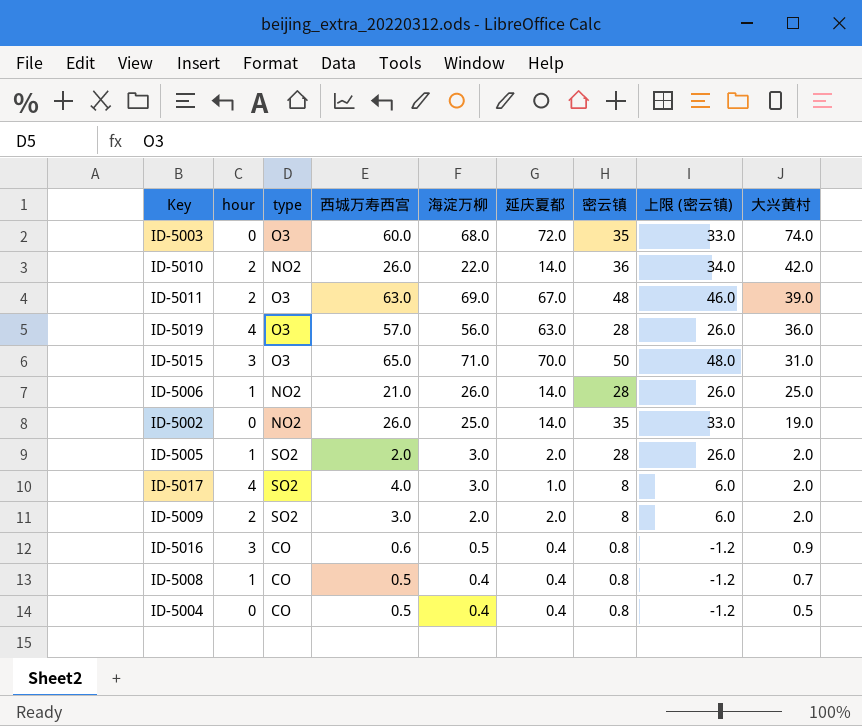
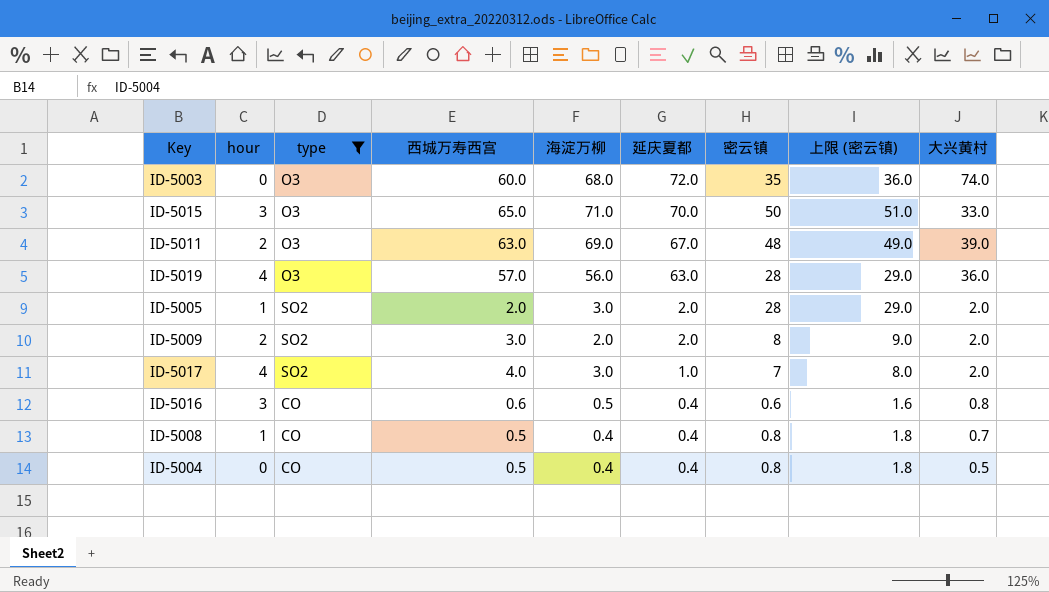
filter: none -> type != NO2
row order: 大兴黄村 descending -> 延庆夏都 descending
column 上限 (密云镇) | formula: [密云镇] - 2 -> [密云镇] + 1
ID-5015 | 大兴黄村: 31.0 -> 33.0
ID-5017 | 密云镇: 8 -> 7
ID-5016 | 密云镇: 0.8 -> 0.6
ID-5016 | 大兴黄村: 0.9 -> 0.8

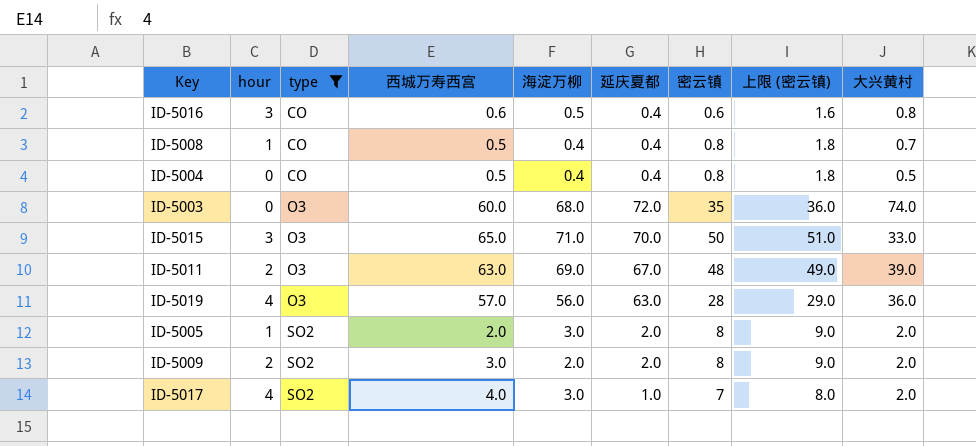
row order: 延庆夏都 descending -> type ascending
ID-5005 | 密云镇: 28 -> 8
ID-5005 | 上限 (密云镇): 29.0 -> 9.0

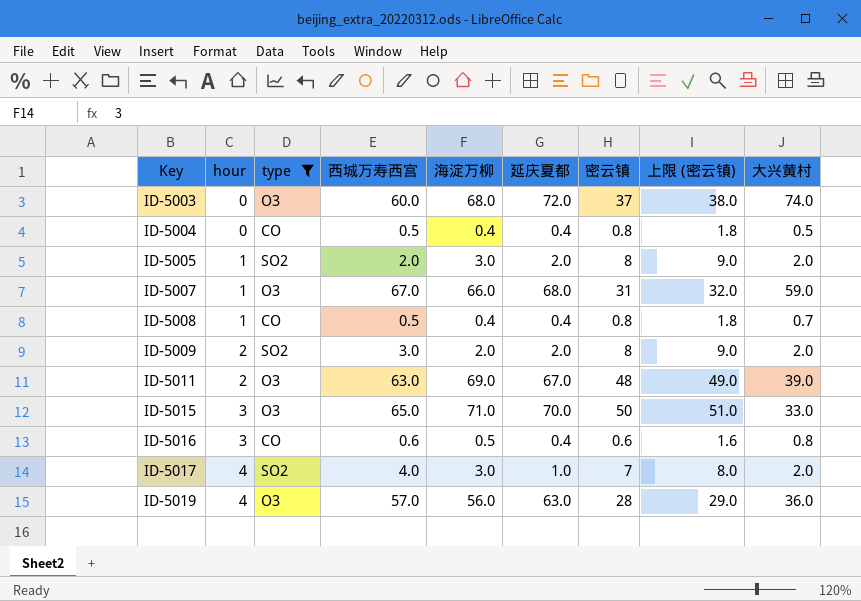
row order: type ascending -> Key ascending
ID-5003 | 密云镇: 35 -> 37
ID-5003 | 上限 (密云镇): 36.0 -> 38.0
row ID-5007: none -> 1 | O3 | 67.0 | 66.0 | 68.0 | 31 | 32.0 | 59.0

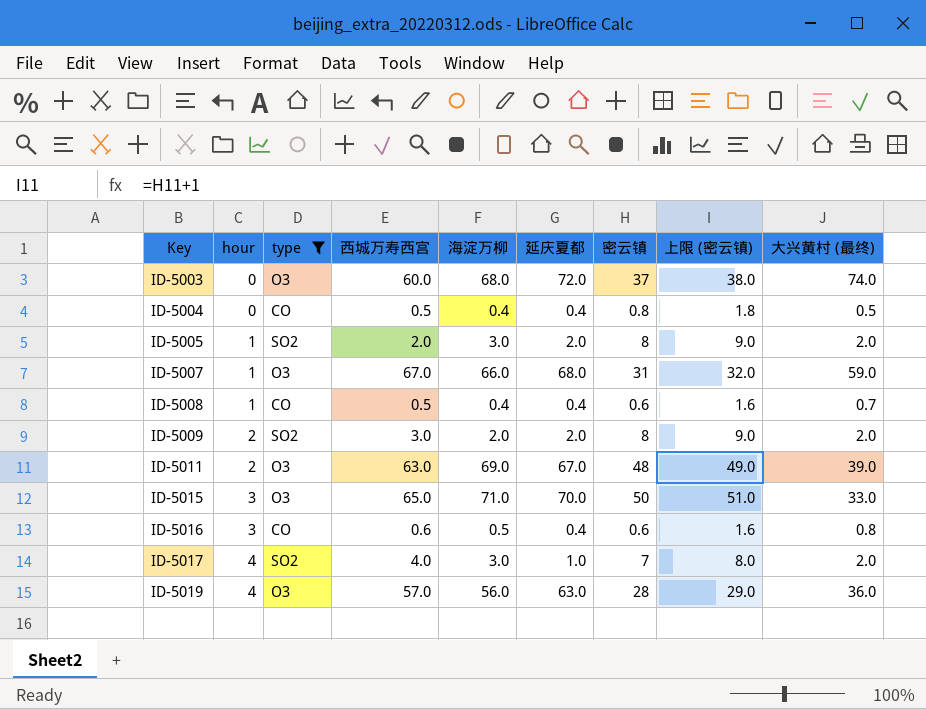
column name: 大兴黄村 -> 大兴黄村 (最终)
ID-5008 | 密云镇: 0.8 -> 0.6
ID-5008 | 上限 (密云镇): 1.8 -> 1.6

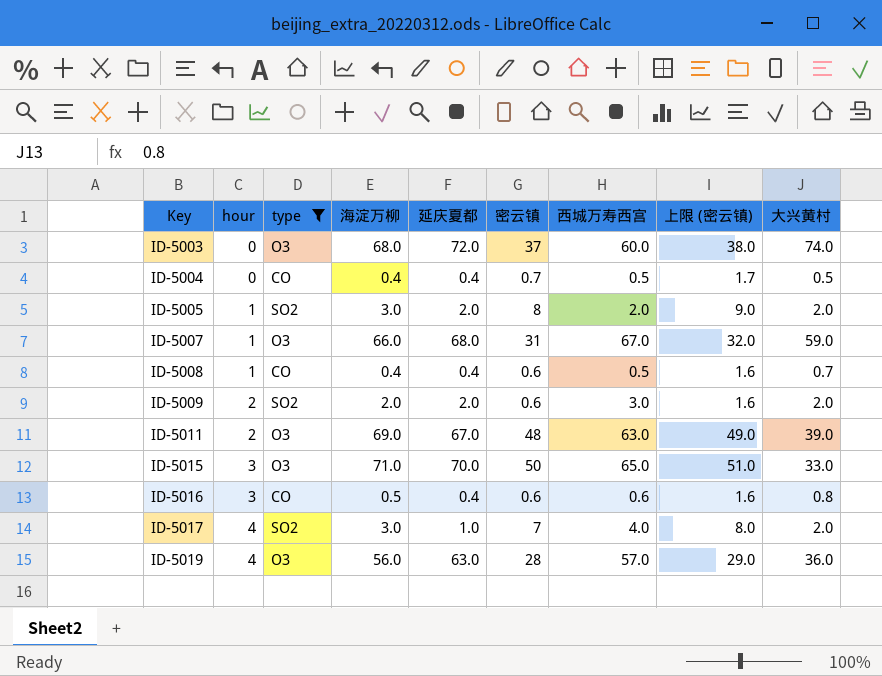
column 西城万寿西宫 | position: 4 -> 7
column name: 大兴黄村 (最终) -> 大兴黄村
ID-5004 | 密云镇: 0.8 -> 0.7
ID-5004 | 上限 (密云镇): 1.8 -> 1.7
ID-5009 | 密云镇: 8 -> 0.6
ID-5009 | 上限 (密云镇): 9.0 -> 1.6

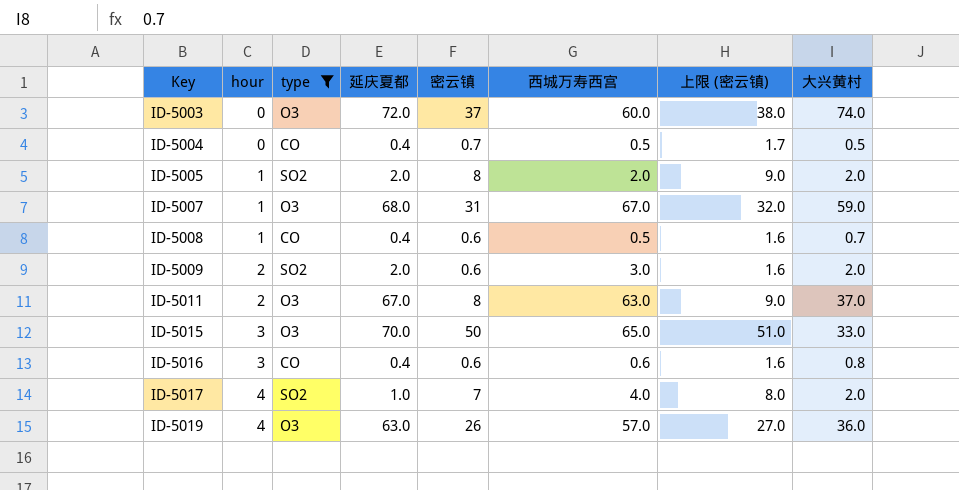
column 海淀万柳 | position: 4 -> none
ID-5011 | 密云镇: 48 -> 8
ID-5011 | 上限 (密云镇): 49.0 -> 9.0
ID-5011 | 大兴黄村: 39.0 -> 37.0
ID-5019 | 密云镇: 28 -> 26
ID-5019 | 上限 (密云镇): 29.0 -> 27.0

